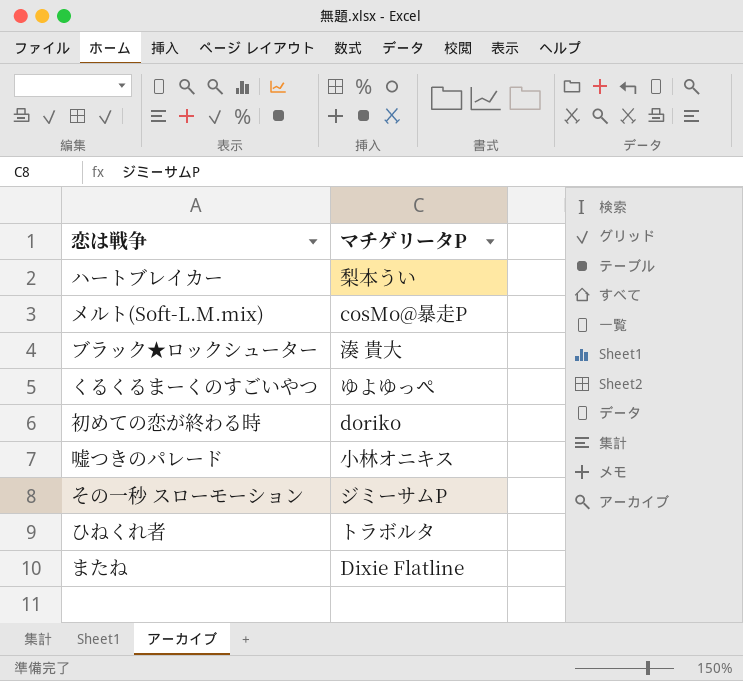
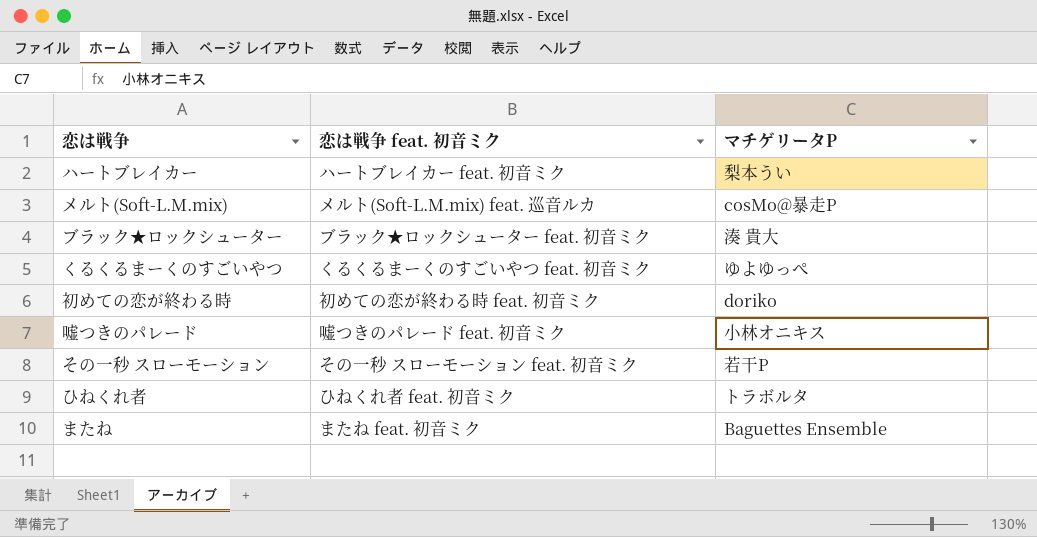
column 恋は戦争 feat. 初音ミク | position: none -> 2
その一秒 スローモーション | マチゲリータP: ジミーサムP -> 若干P
またね | マチゲリータP: Dixie Flatline -> Baguettes Ensemble

